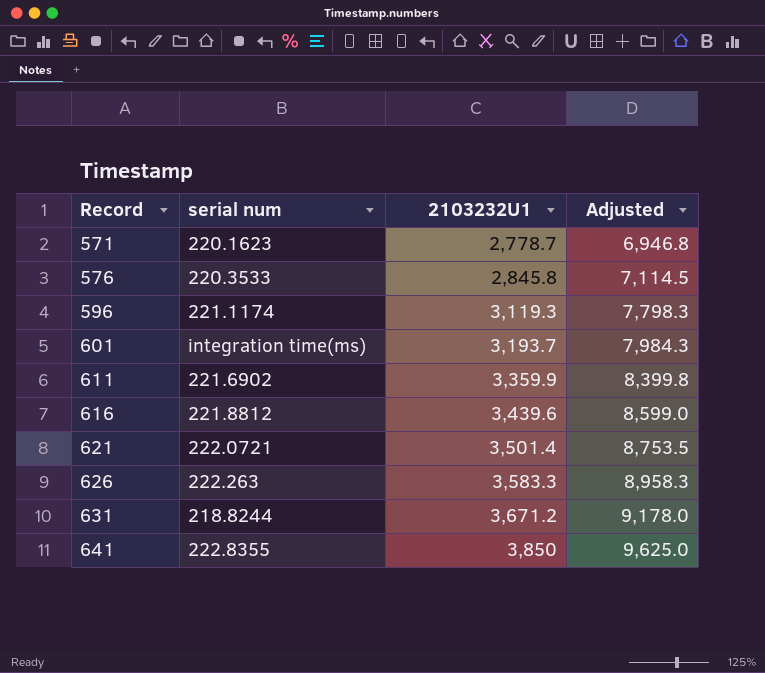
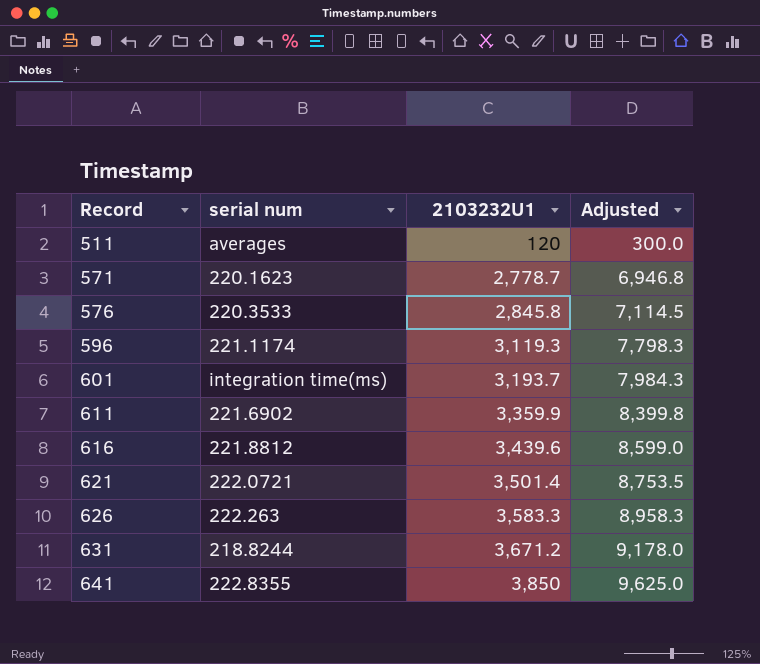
row 511: none -> averages | 120 | 300.0

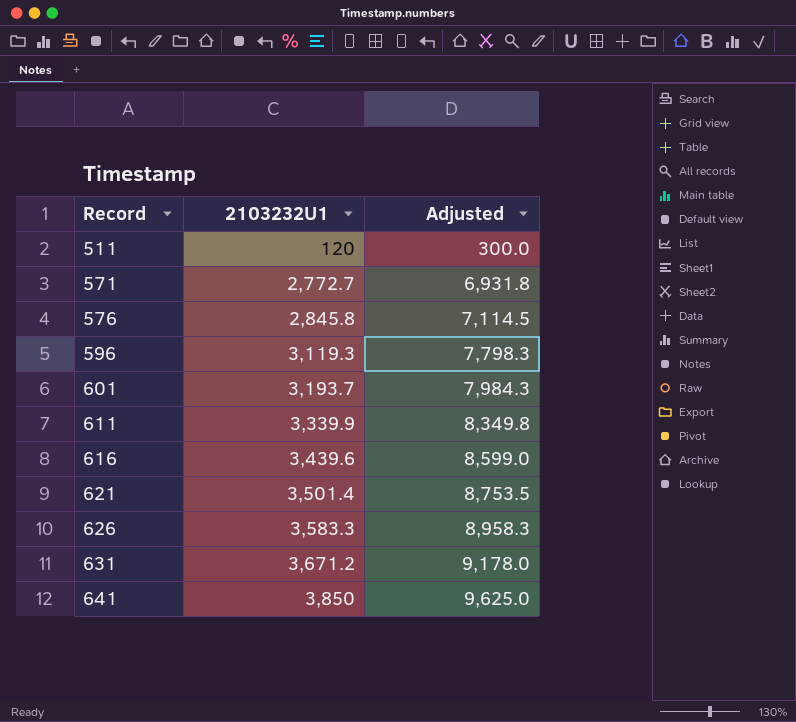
column serial num | position: 2 -> none
571 | 2103232U1: 2,778.7 -> 2,772.7
571 | Adjusted: 6,946.8 -> 6,931.8
611 | 2103232U1: 3,359.9 -> 3,339.9
611 | Adjusted: 8,399.8 -> 8,349.8

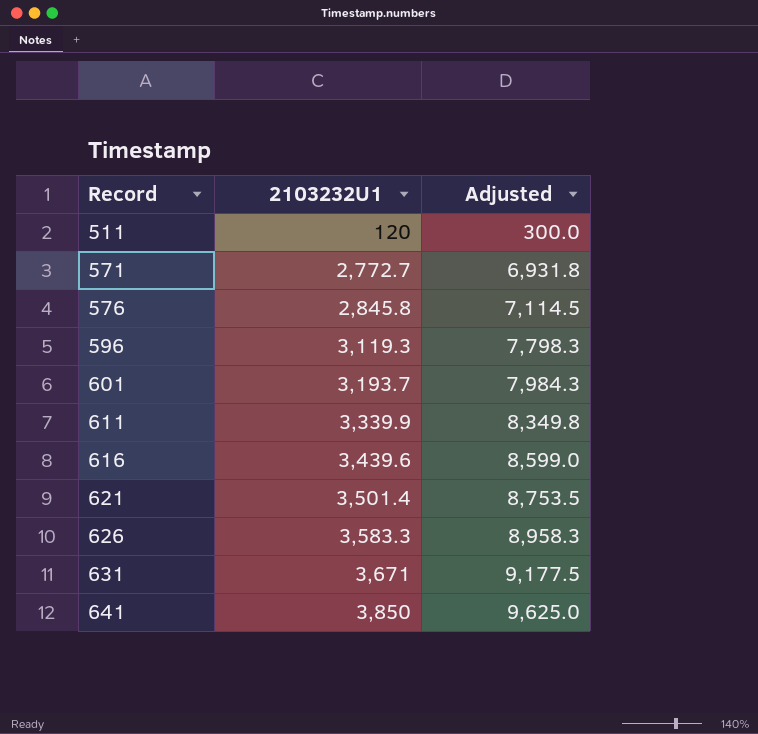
631 | 2103232U1: 3,671.2 -> 3,671
631 | Adjusted: 9,178.0 -> 9,177.5

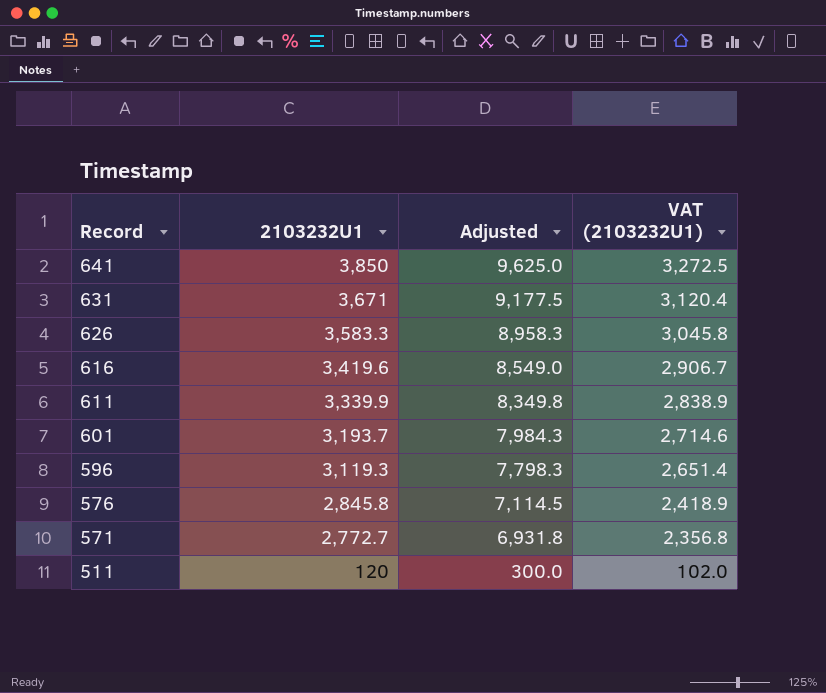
row order: Record ascending -> Record descending
column VAT (2103232U1) | formula: none -> [2103232U1] * 0.85
row 621: 3,501.4 | 8,753.5 -> none
616 | 2103232U1: 3,439.6 -> 3,419.6
616 | Adjusted: 8,599.0 -> 8,549.0

